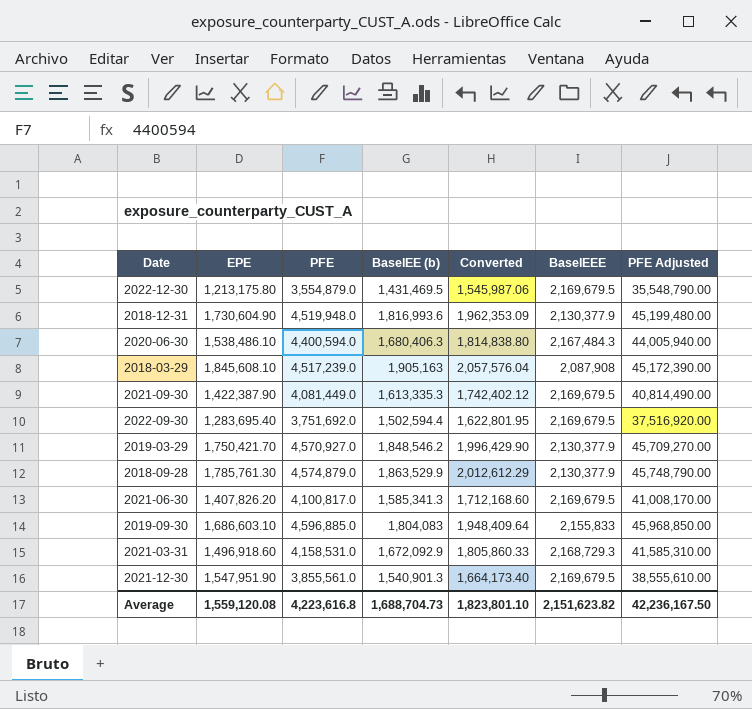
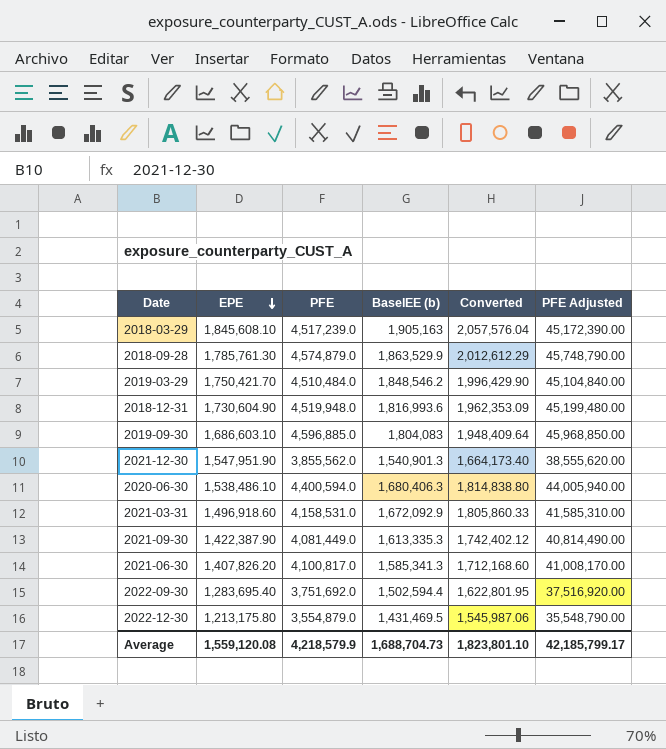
row order: none -> EPE descending
column BaselEEE | position: 6 -> none
2019-03-29 | PFE: 4,570,927.0 -> 4,510,484.0
2019-03-29 | PFE Adjusted: 45,709,270.00 -> 45,104,840.00
2021-12-30 | PFE: 3,855,561.0 -> 3,855,562.0
2021-12-30 | PFE Adjusted: 38,555,610.00 -> 38,555,620.00
Average | PFE: 4,223,616.8 -> 4,218,579.9
Average | PFE Adjusted: 42,236,167.50 -> 42,185,799.17

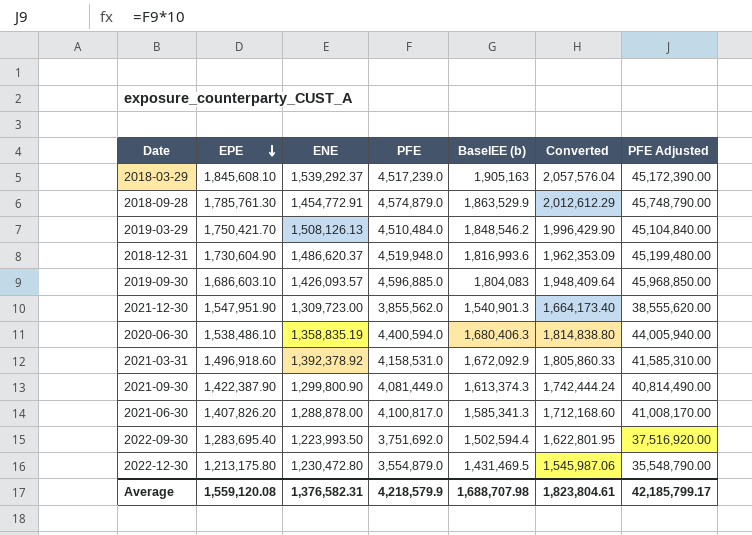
column ENE | position: none -> 3
2021-09-30 | BaselEE (b): 1,613,335.3 -> 1,613,374.3
2021-09-30 | Converted: 1,742,402.12 -> 1,742,444.24
Average | BaselEE (b): 1,688,704.73 -> 1,688,707.98
Average | Converted: 1,823,801.10 -> 1,823,804.61

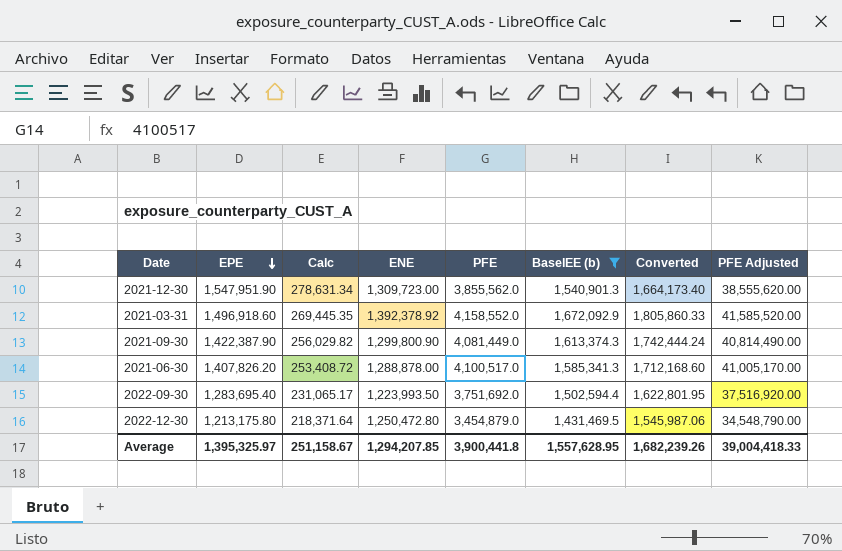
filter: none -> BaselEE (b) <= 1,672,092.9
column Calc | formula: none -> [EPE] * 0.18
2021-03-31 | PFE: 4,158,531.0 -> 4,158,552.0
2021-03-31 | PFE Adjusted: 41,585,310.00 -> 41,585,520.00
2021-06-30 | PFE: 4,100,817.0 -> 4,100,517.0
2021-06-30 | PFE Adjusted: 41,008,170.00 -> 41,005,170.00
2022-12-30 | ENE: 1,230,472.80 -> 1,250,472.80
2022-12-30 | PFE: 3,554,879.0 -> 3,454,879.0
2022-12-30 | PFE Adjusted: 35,548,790.00 -> 34,548,790.00
Average | EPE: 1,559,120.08 -> 1,395,325.97
Average | ENE: 1,376,582.31 -> 1,294,207.85
Average | PFE: 4,218,579.9 -> 3,900,441.8
Average | BaselEE (b): 1,688,707.98 -> 1,557,628.95
Average | Converted: 1,823,804.61 -> 1,682,239.26
Average | PFE Adjusted: 42,185,799.17 -> 39,004,418.33

